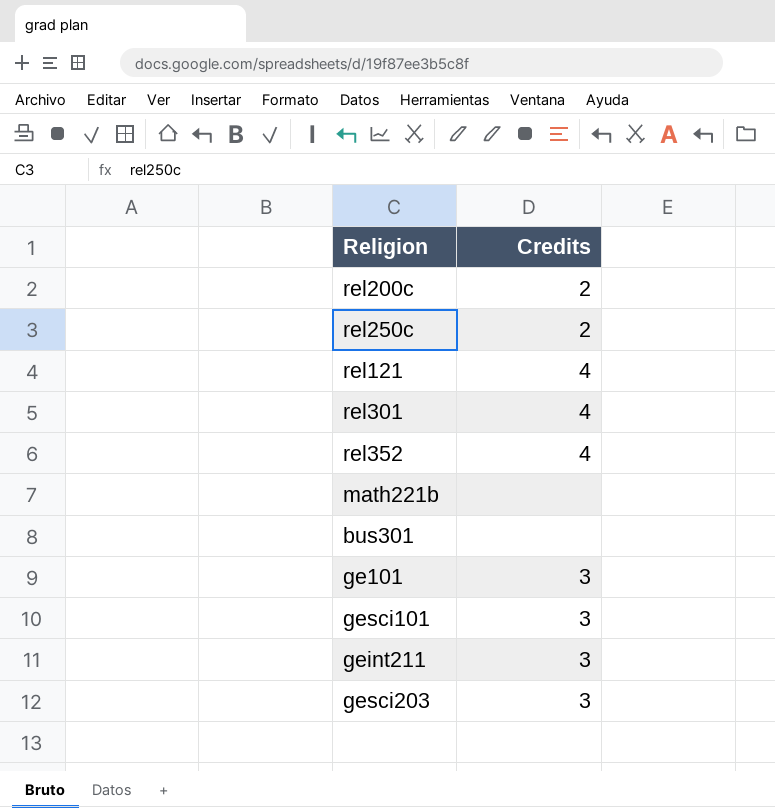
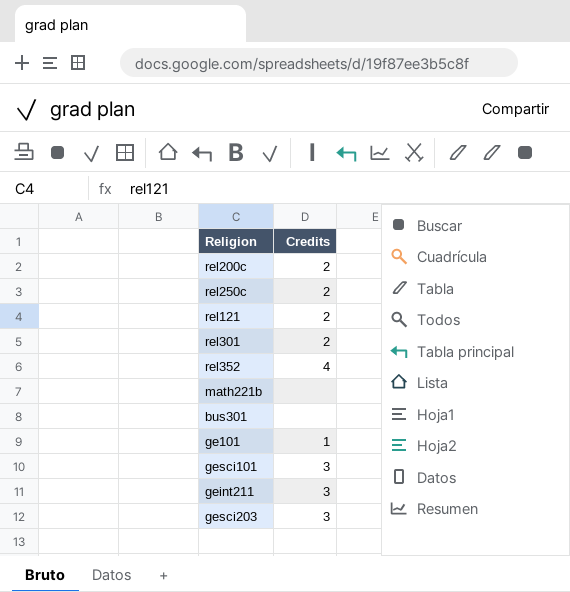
rel121 | Credits: 4 -> 2
rel301 | Credits: 4 -> 2
ge101 | Credits: 3 -> 1

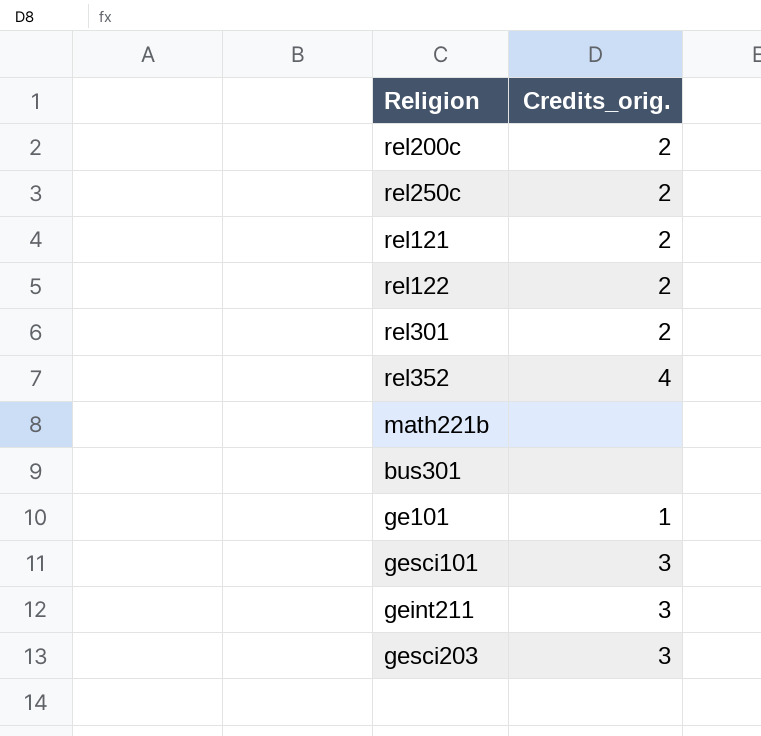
column name: Credits -> Credits_orig.
row rel122: none -> 2

